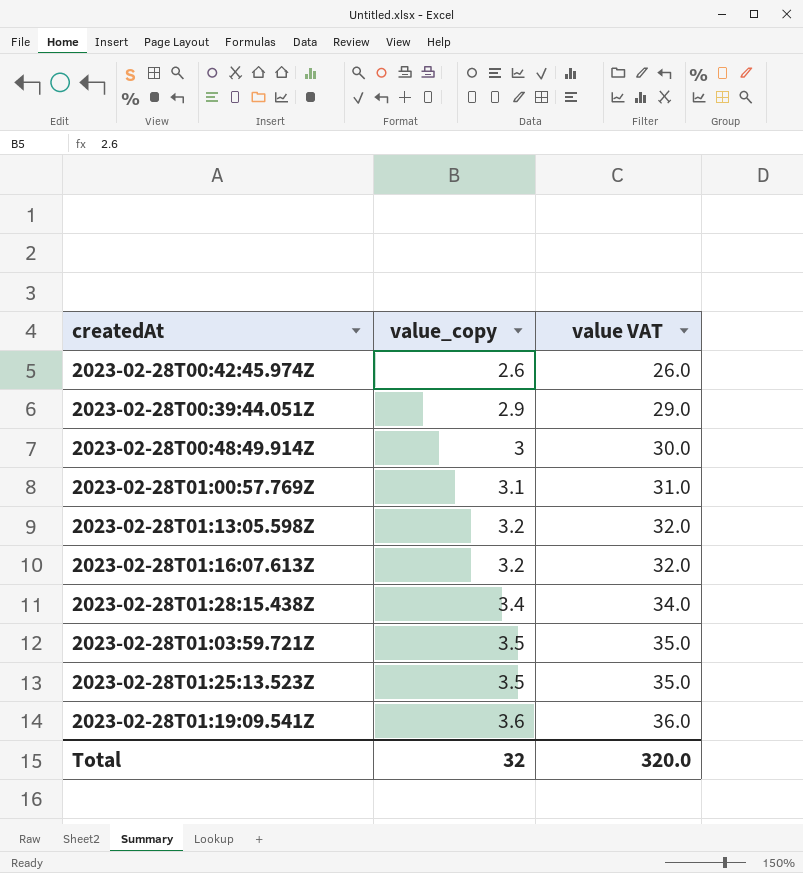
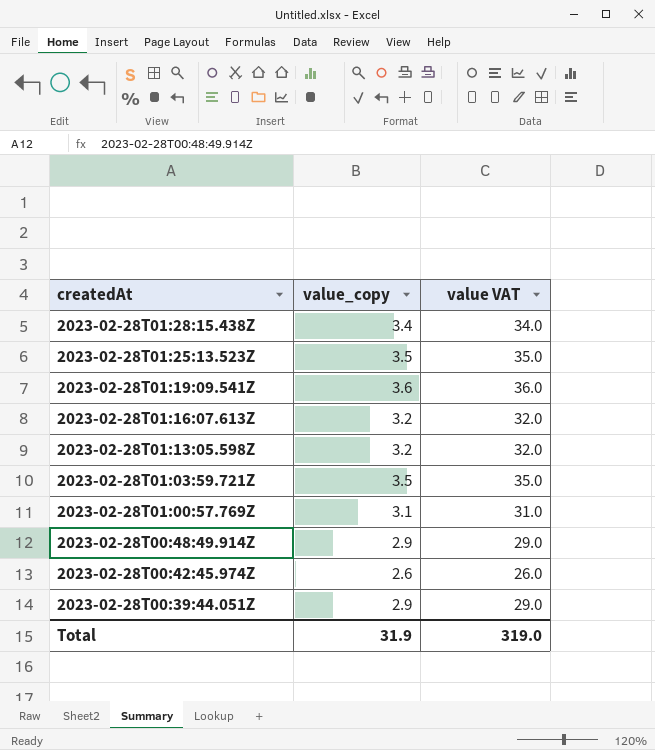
row order: value_copy ascending -> createdAt descending
2023-02-28T00:48:49.914Z | value_copy: 3 -> 2.9
2023-02-28T00:48:49.914Z | value VAT: 30.0 -> 29.0
Total | value_copy: 32 -> 31.9
Total | value VAT: 320.0 -> 319.0

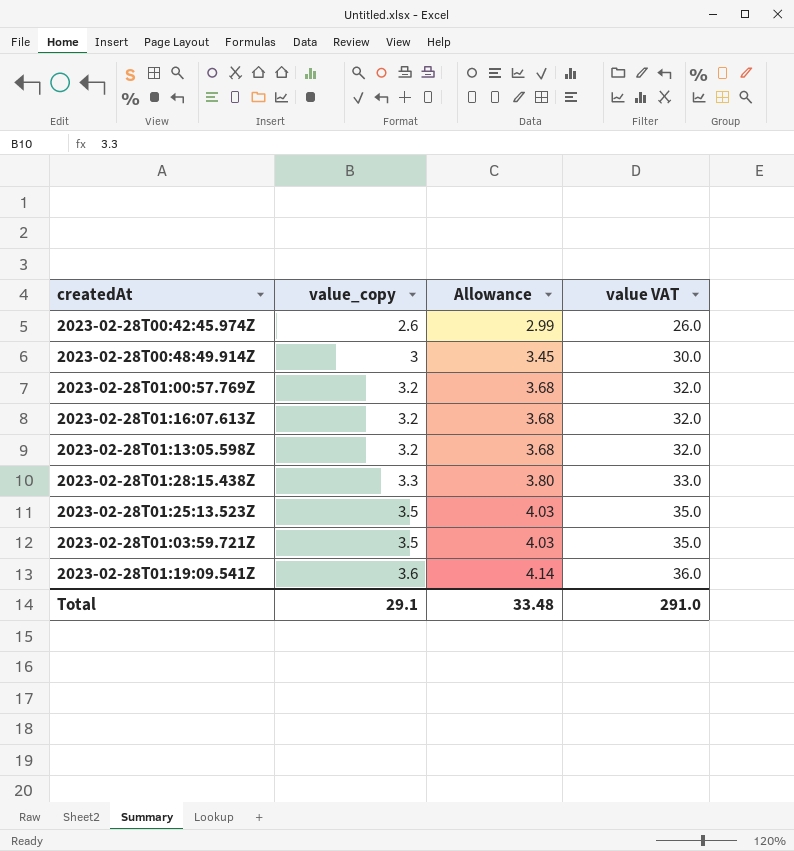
row order: createdAt descending -> value_copy ascending
column Allowance | formula: none -> [value_copy] * 1.15
row 2023-02-28T00:39:44.051Z: 2.9 | 29.0 -> none
2023-02-28T00:48:49.914Z | value_copy: 2.9 -> 3
2023-02-28T00:48:49.914Z | value VAT: 29.0 -> 30.0
2023-02-28T01:00:57.769Z | value_copy: 3.1 -> 3.2
2023-02-28T01:00:57.769Z | value VAT: 31.0 -> 32.0
2023-02-28T01:28:15.438Z | value_copy: 3.4 -> 3.3
2023-02-28T01:28:15.438Z | value VAT: 34.0 -> 33.0
Total | value_copy: 31.9 -> 29.1
Total | value VAT: 319.0 -> 291.0

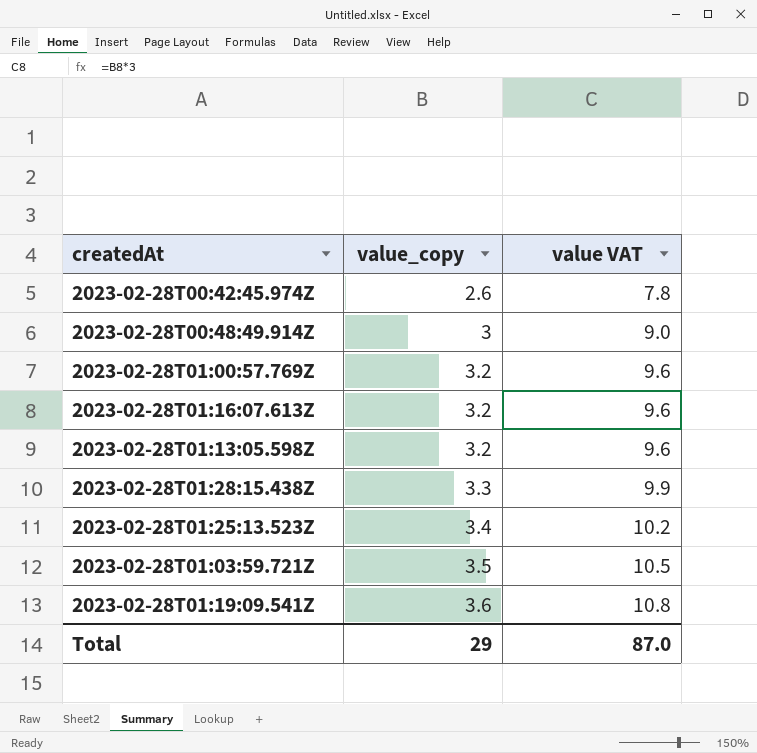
column Allowance | formula: [value_copy] * 1.15 -> none
column value VAT | formula: [value_copy] * 10 -> [value_copy] * 3
2023-02-28T01:25:13.523Z | value_copy: 3.5 -> 3.4
Total | value_copy: 29.1 -> 29
Total | value VAT: 291.0 -> 87.0

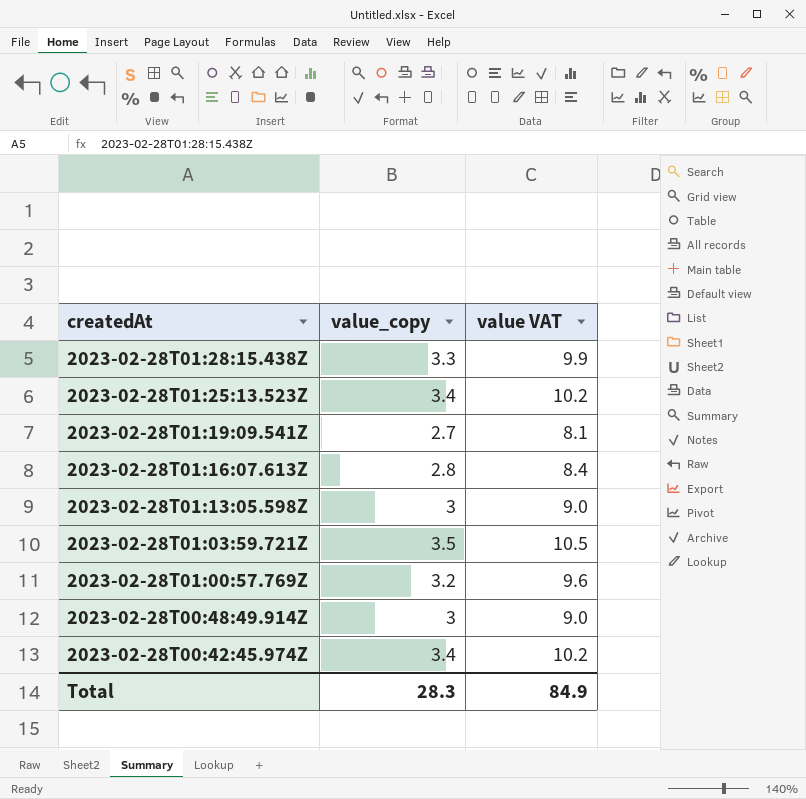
row order: value_copy ascending -> createdAt descending
2023-02-28T01:19:09.541Z | value_copy: 3.6 -> 2.7
2023-02-28T01:19:09.541Z | value VAT: 10.8 -> 8.1
2023-02-28T01:16:07.613Z | value_copy: 3.2 -> 2.8
2023-02-28T01:16:07.613Z | value VAT: 9.6 -> 8.4
2023-02-28T01:13:05.598Z | value_copy: 3.2 -> 3
2023-02-28T01:13:05.598Z | value VAT: 9.6 -> 9.0
2023-02-28T00:42:45.974Z | value_copy: 2.6 -> 3.4
2023-02-28T00:42:45.974Z | value VAT: 7.8 -> 10.2
Total | value_copy: 29 -> 28.3
Total | value VAT: 87.0 -> 84.9

